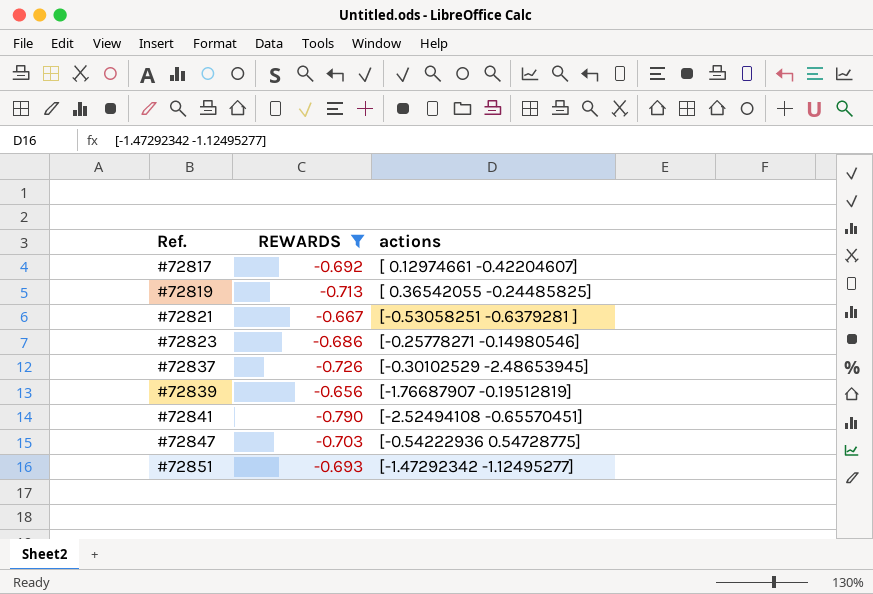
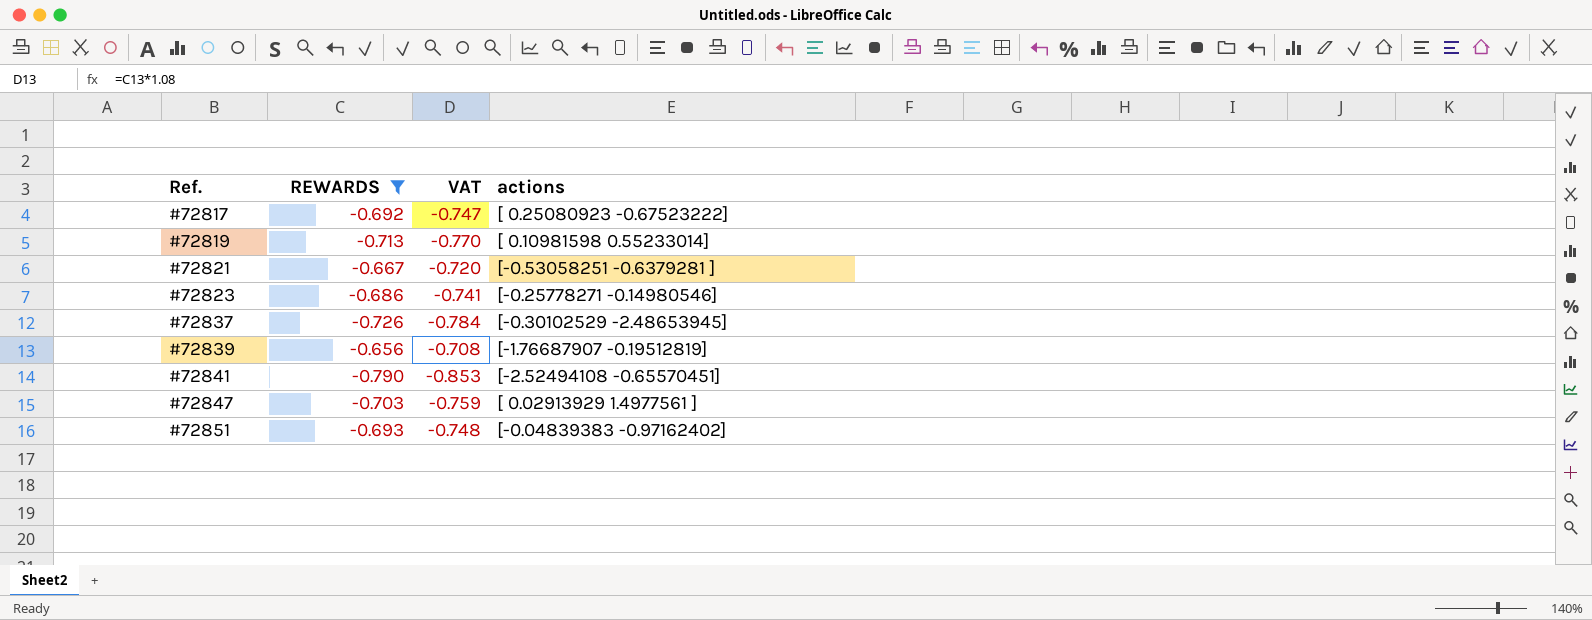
column VAT | formula: none -> [REWARDS] * 1.08
#72817 | actions: [ 0.12974661 -0.42204607] -> [ 0.25080923 -0.67523222]
#72819 | actions: [ 0.36542055 -0.24485825] -> [ 0.10981598 0.55233014]
#72847 | actions: [-0.54222936 0.54728775] -> [ 0.02913929 1.4977561 ]
#72851 | actions: [-1.47292342 -1.12495277] -> [-0.04839383 -0.97162402]

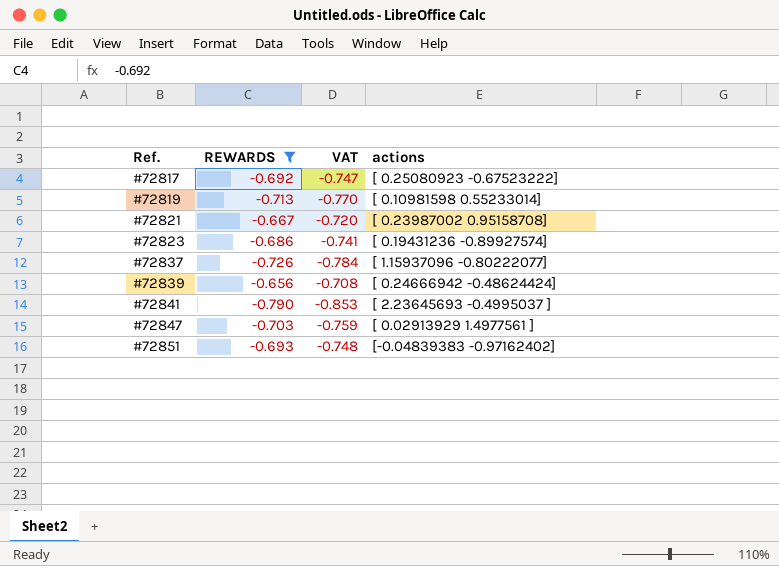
#72821 | actions: [-0.53058251 -0.6379281 ] -> [ 0.23987002 0.95158708]
#72823 | actions: [-0.25778271 -0.14980546] -> [ 0.19431236 -0.89927574]
#72837 | actions: [-0.30102529 -2.48653945] -> [ 1.15937096 -0.80222077]
#72839 | actions: [-1.76687907 -0.19512819] -> [ 0.24666942 -0.48624424]
#72841 | actions: [-2.52494108 -0.65570451] -> [ 2.23645693 -0.4995037 ]

